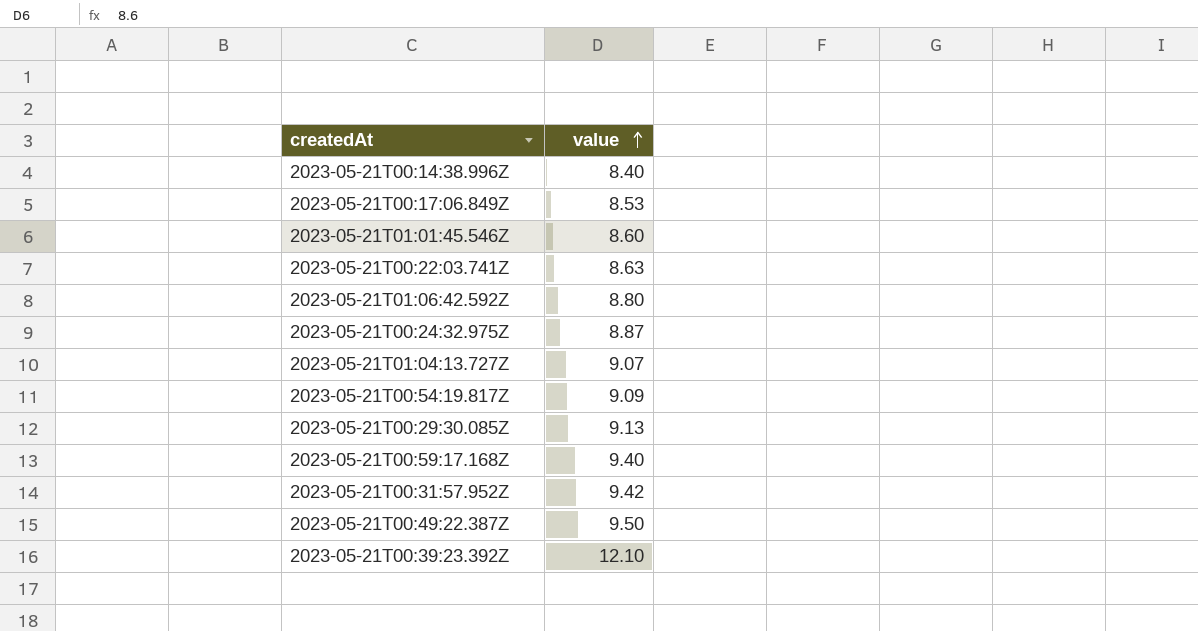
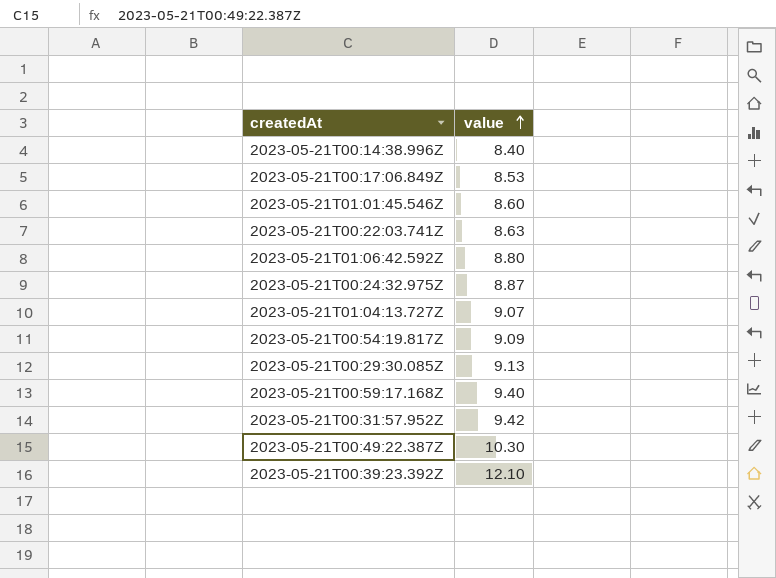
2023-05-21T00:49:22.387Z | value: 9.50 -> 10.30

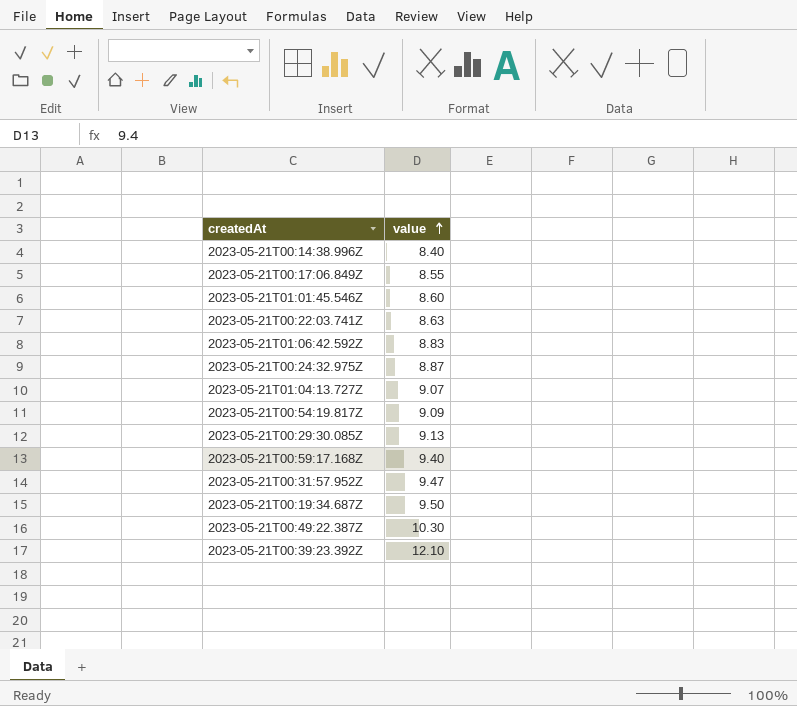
2023-05-21T00:17:06.849Z | value: 8.53 -> 8.55
2023-05-21T01:06:42.592Z | value: 8.80 -> 8.83
2023-05-21T00:31:57.952Z | value: 9.42 -> 9.47
row 2023-05-21T00:19:34.687Z: none -> 9.50

